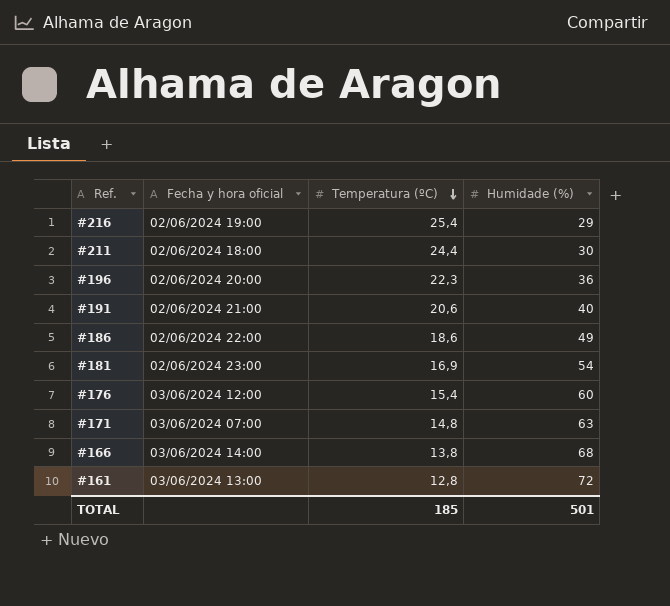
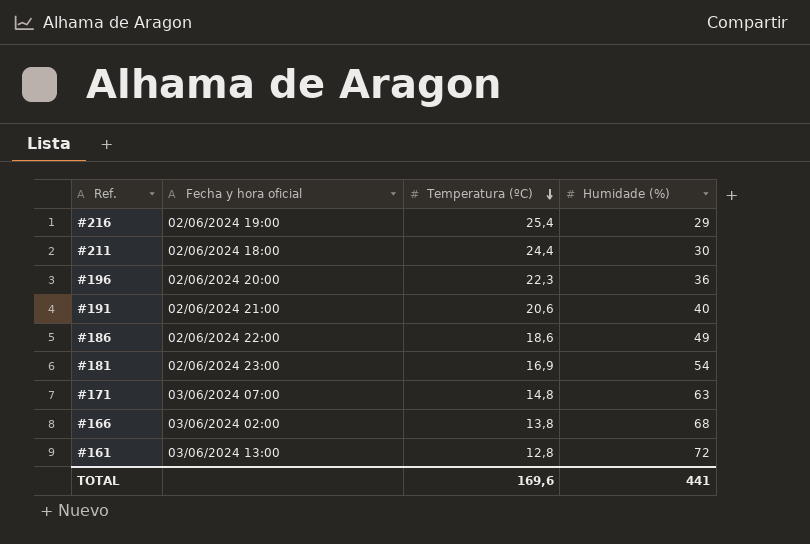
row #176: 03/06/2024 12:00 | 15,4 | 60 -> none
#166 | Fecha y hora oficial: 03/06/2024 14:00 -> 03/06/2024 02:00
TOTAL | Temperatura (ºC): 185 -> 169,6
TOTAL | Humidade (%): 501 -> 441

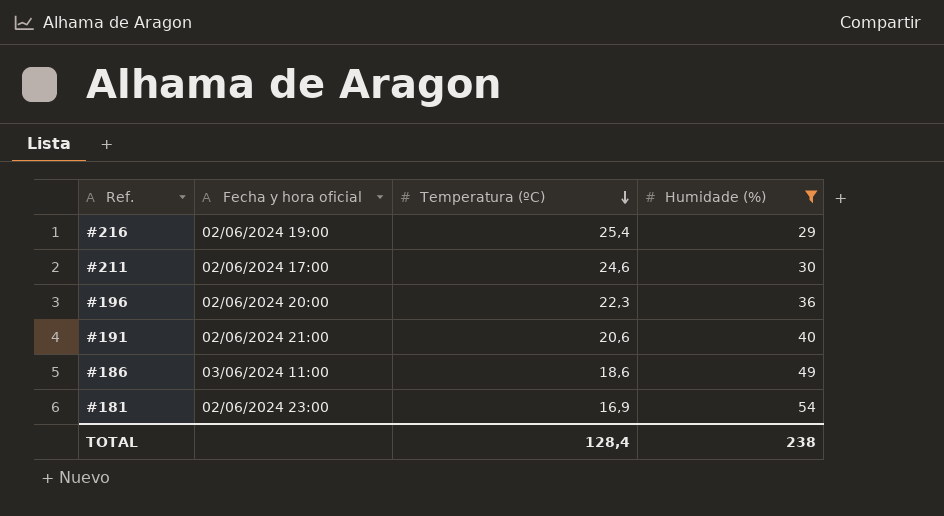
filter: none -> Humidade (%) <= 54
#211 | Fecha y hora oficial: 02/06/2024 18:00 -> 02/06/2024 17:00
#211 | Temperatura (ºC): 24,4 -> 24,6
#186 | Fecha y hora oficial: 02/06/2024 22:00 -> 03/06/2024 11:00
TOTAL | Temperatura (ºC): 169,6 -> 128,4
TOTAL | Humidade (%): 441 -> 238

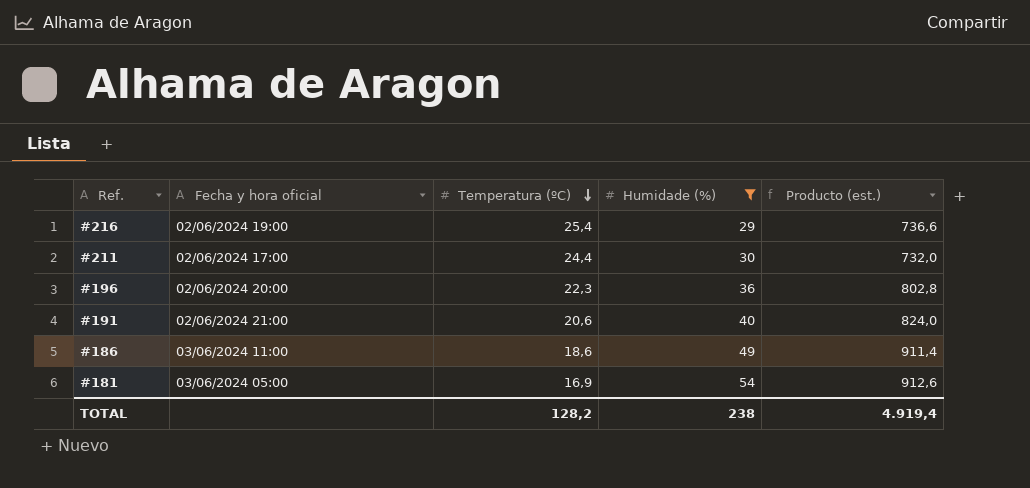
column Producto (est.) | formula: none -> [Temperatura (ºC)] * [Humidade (%)]
#211 | Temperatura (ºC): 24,6 -> 24,4
#181 | Fecha y hora oficial: 02/06/2024 23:00 -> 03/06/2024 05:00
TOTAL | Temperatura (ºC): 128,4 -> 128,2

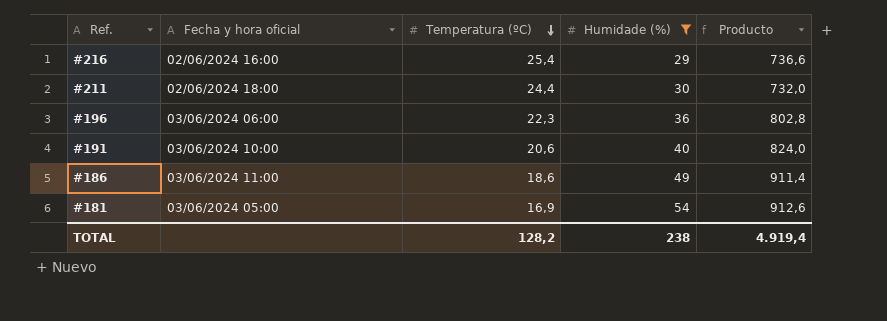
column name: Producto (est.) -> Producto
#216 | Fecha y hora oficial: 02/06/2024 19:00 -> 02/06/2024 16:00
#211 | Fecha y hora oficial: 02/06/2024 17:00 -> 02/06/2024 18:00
#196 | Fecha y hora oficial: 02/06/2024 20:00 -> 03/06/2024 06:00
#191 | Fecha y hora oficial: 02/06/2024 21:00 -> 03/06/2024 10:00

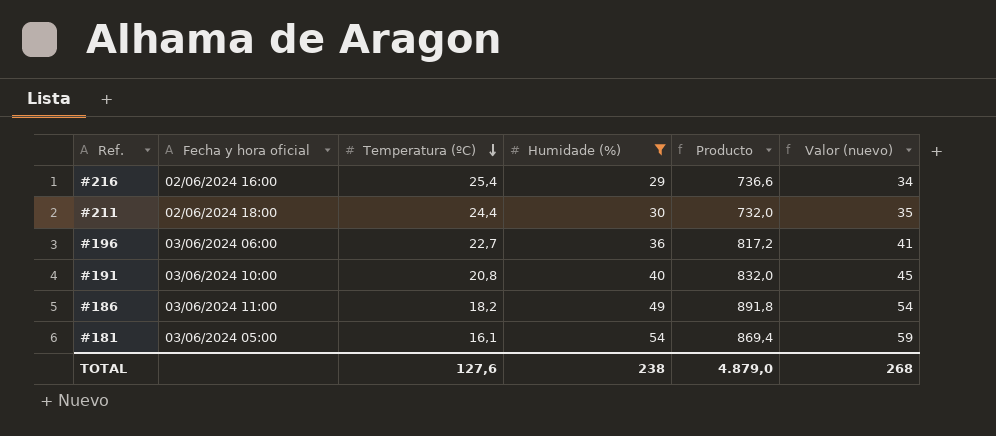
column Valor (nuevo) | formula: none -> [Humidade (%)] + 5
#196 | Temperatura (ºC): 22,3 -> 22,7
#196 | Producto: 802,8 -> 817,2
#191 | Temperatura (ºC): 20,6 -> 20,8
#191 | Producto: 824,0 -> 832,0
#186 | Temperatura (ºC): 18,6 -> 18,2
#186 | Producto: 911,4 -> 891,8
#181 | Temperatura (ºC): 16,9 -> 16,1
#181 | Producto: 912,6 -> 869,4
TOTAL | Temperatura (ºC): 128,2 -> 127,6
TOTAL | Producto: 4.919,4 -> 4.879,0

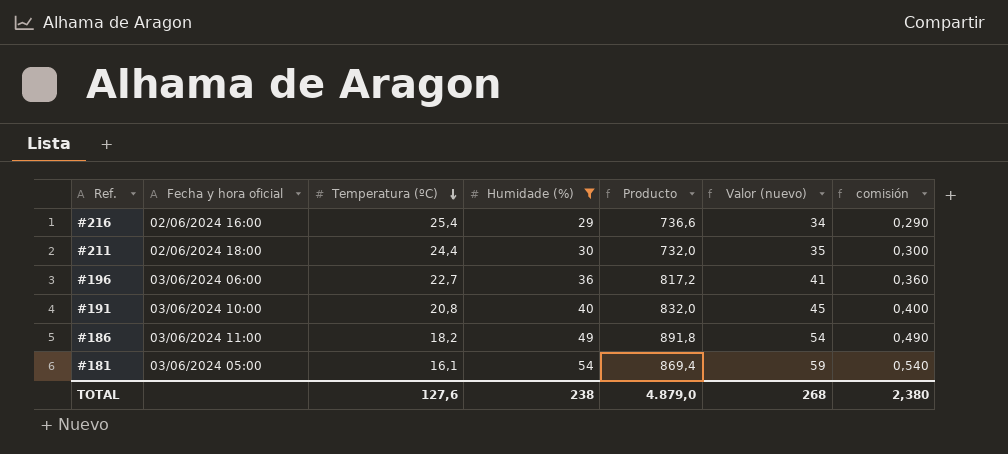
column comisión | formula: none -> [Humidade (%)] * 0,01

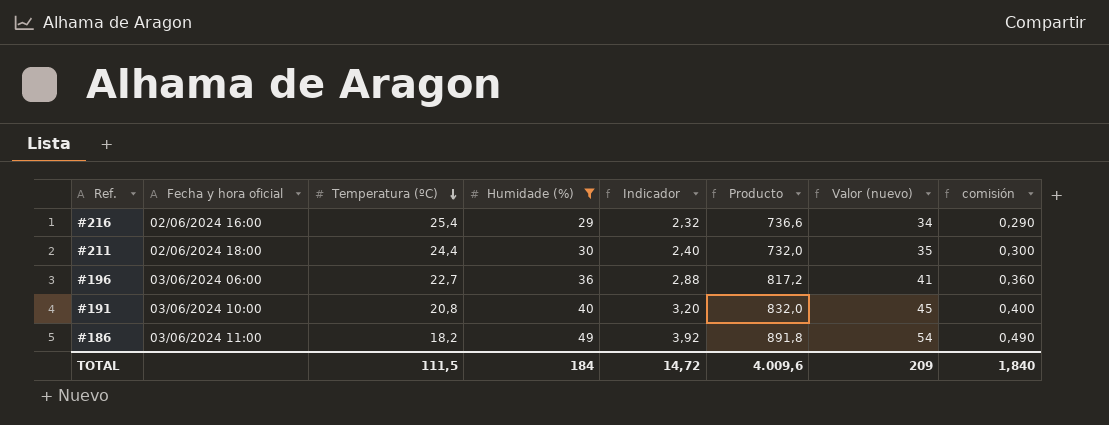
column Indicador | formula: none -> [Humidade (%)] * 0,08
row #181: 03/06/2024 05:00 | 16,1 | 54 | 869,4 | 59 | 0,540 -> none
TOTAL | Temperatura (ºC): 127,6 -> 111,5
TOTAL | Humidade (%): 238 -> 184
TOTAL | Producto: 4.879,0 -> 4.009,6
TOTAL | Valor (nuevo): 268 -> 209
TOTAL | comisión: 2,380 -> 1,840

